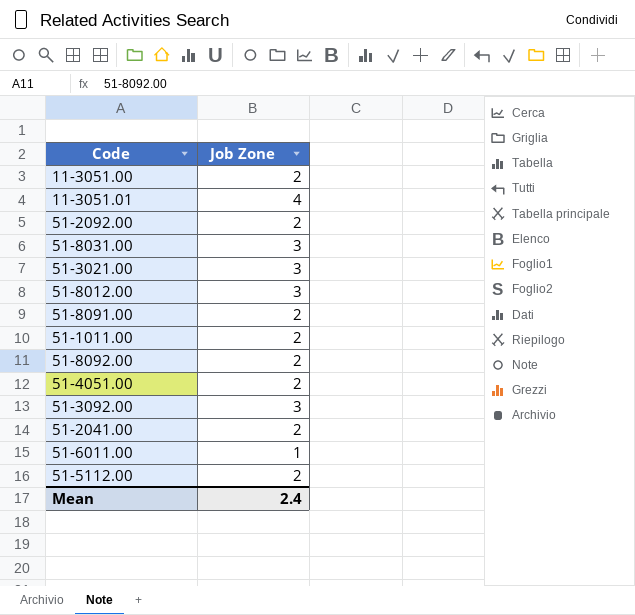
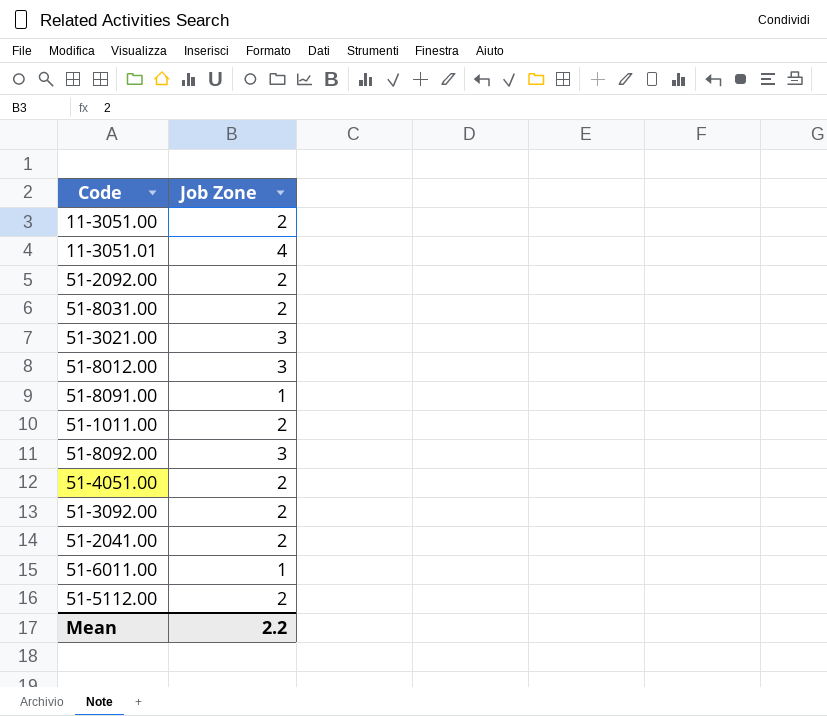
51-8031.00 | Job Zone: 3 -> 2
51-8091.00 | Job Zone: 2 -> 1
51-8092.00 | Job Zone: 2 -> 3
51-3092.00 | Job Zone: 3 -> 2
Mean | Job Zone: 2.4 -> 2.2

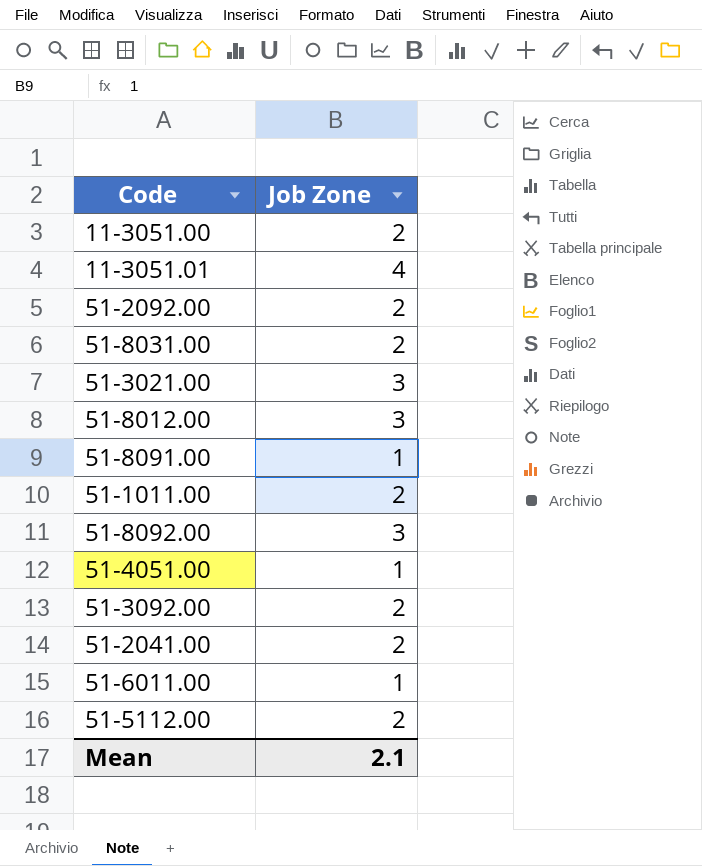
51-4051.00 | Job Zone: 2 -> 1
Mean | Job Zone: 2.2 -> 2.1

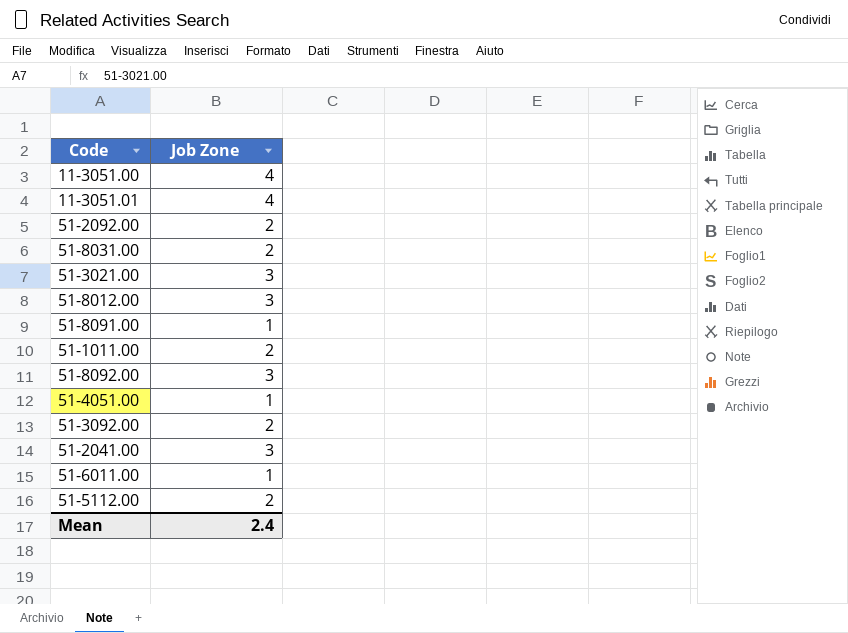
11-3051.00 | Job Zone: 2 -> 4
51-2041.00 | Job Zone: 2 -> 3
Mean | Job Zone: 2.1 -> 2.4

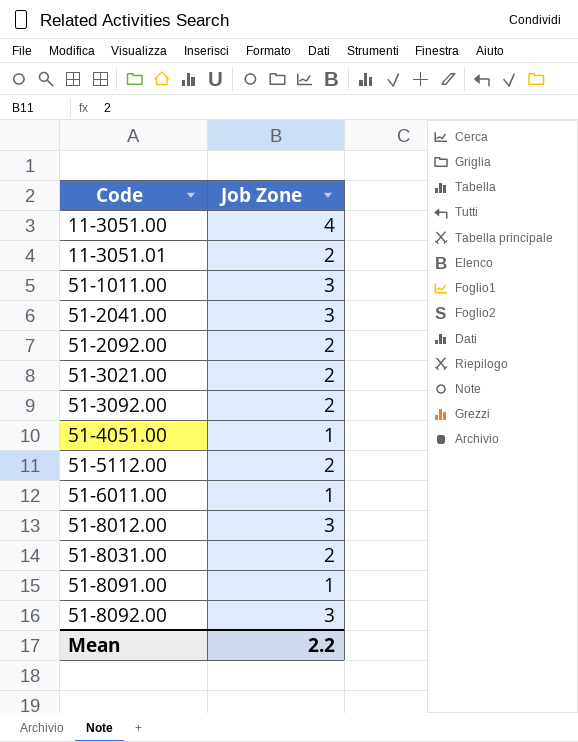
row order: none -> Code ascending
11-3051.01 | Job Zone: 4 -> 2
51-1011.00 | Job Zone: 2 -> 3
51-3021.00 | Job Zone: 3 -> 2
Mean | Job Zone: 2.4 -> 2.2

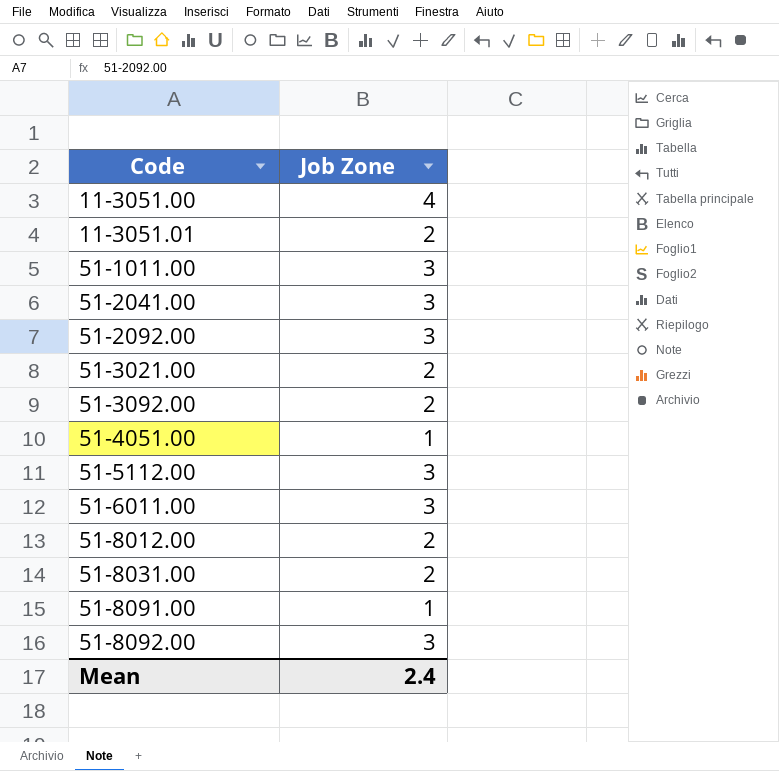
51-2092.00 | Job Zone: 2 -> 3
51-5112.00 | Job Zone: 2 -> 3
51-6011.00 | Job Zone: 1 -> 3
51-8012.00 | Job Zone: 3 -> 2
Mean | Job Zone: 2.2 -> 2.4

